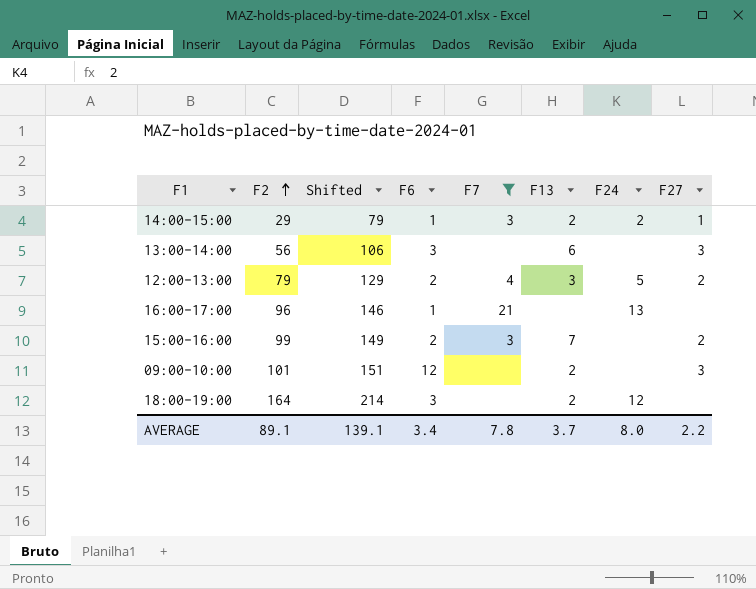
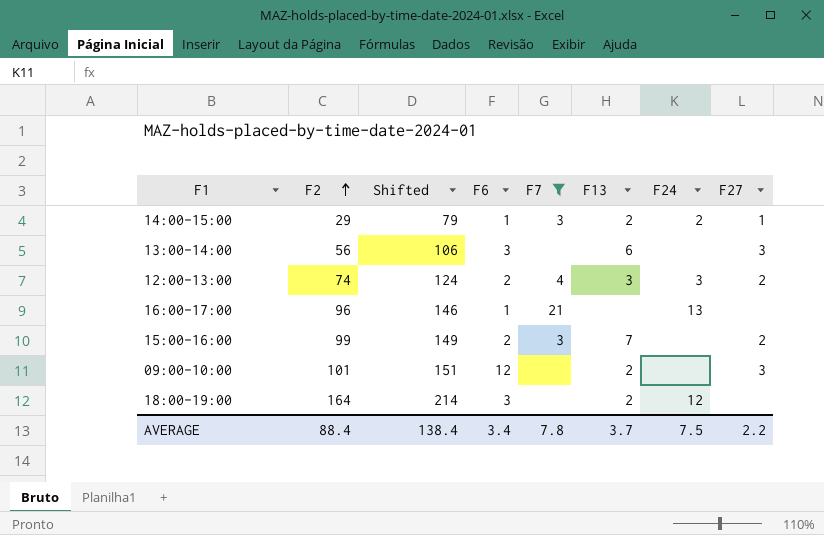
12:00-13:00 | F2: 79 -> 74
12:00-13:00 | Shifted: 129 -> 124
12:00-13:00 | F24: 5 -> 3
AVERAGE | F2: 89.1 -> 88.4
AVERAGE | Shifted: 139.1 -> 138.4
AVERAGE | F24: 8.0 -> 7.5

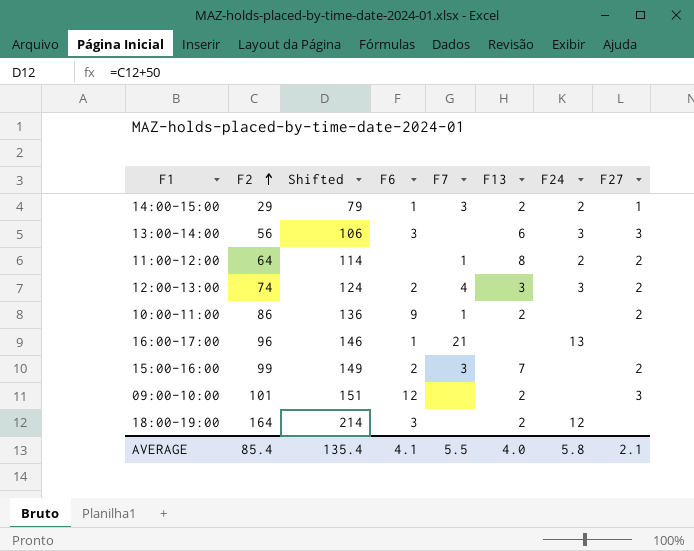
filter: F7 != 1 -> none
13:00-14:00 | F24: none -> 3
AVERAGE | F2: 88.4 -> 85.4
AVERAGE | Shifted: 138.4 -> 135.4
AVERAGE | F6: 3.4 -> 4.1
AVERAGE | F7: 7.8 -> 5.5
AVERAGE | F13: 3.7 -> 4.0
AVERAGE | F24: 7.5 -> 5.8
AVERAGE | F27: 2.2 -> 2.1

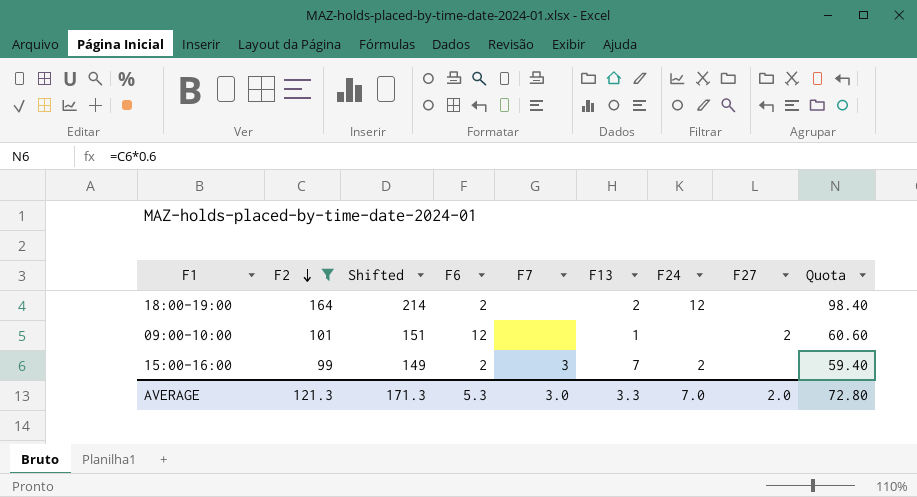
filter: none -> F2 >= 99
row order: F2 ascending -> F2 descending
column Quota | formula: none -> [F2] * 0.6
18:00-19:00 | F6: 3 -> 2
09:00-10:00 | F13: 2 -> 1
09:00-10:00 | F27: 3 -> 2
15:00-16:00 | F24: none -> 2
15:00-16:00 | F27: 2 -> none
AVERAGE | F2: 85.4 -> 121.3
AVERAGE | Shifted: 135.4 -> 171.3
AVERAGE | F6: 4.1 -> 5.3
AVERAGE | F7: 5.5 -> 3.0
AVERAGE | F13: 4.0 -> 3.3
AVERAGE | F24: 5.8 -> 7.0
AVERAGE | F27: 2.1 -> 2.0

